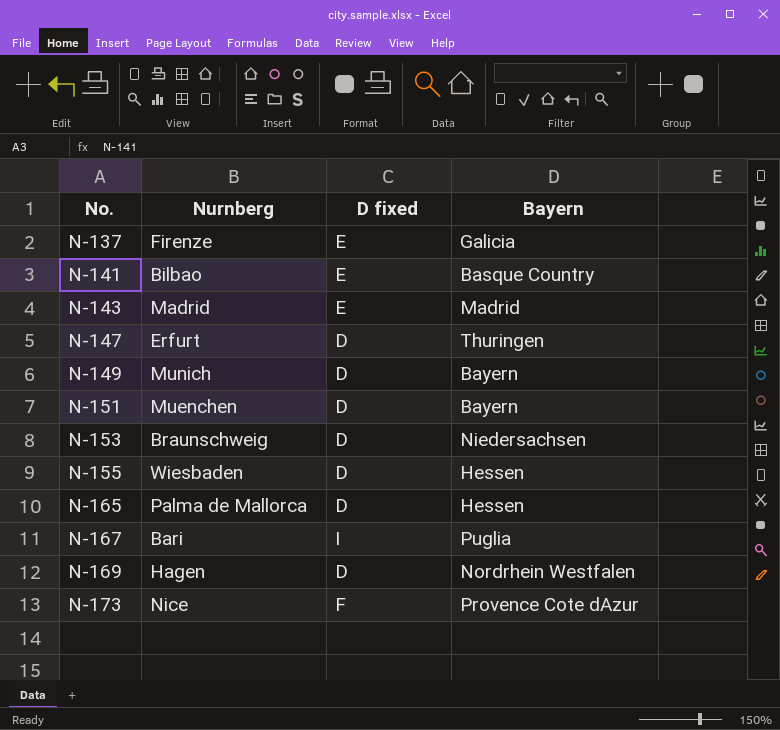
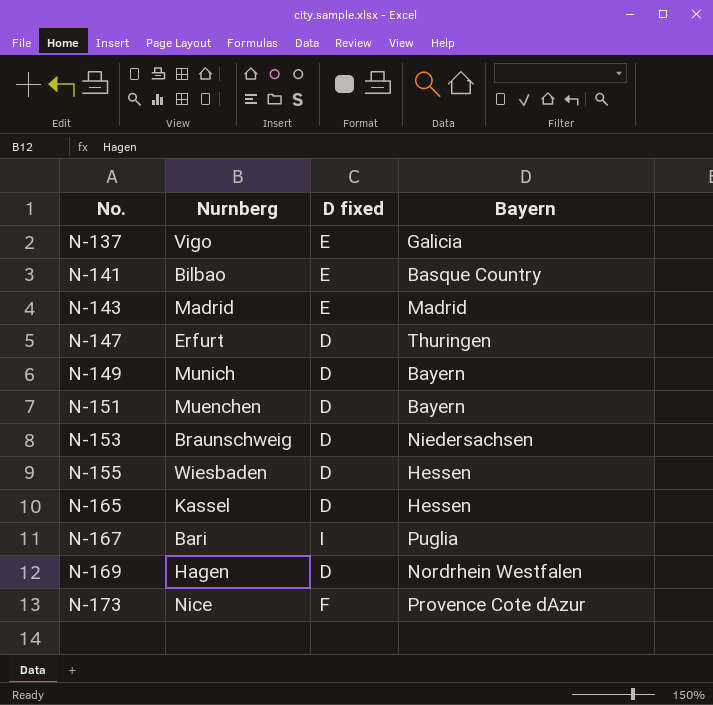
N-137 | Nurnberg: Firenze -> Vigo
N-165 | Nurnberg: Palma de Mallorca -> Kassel

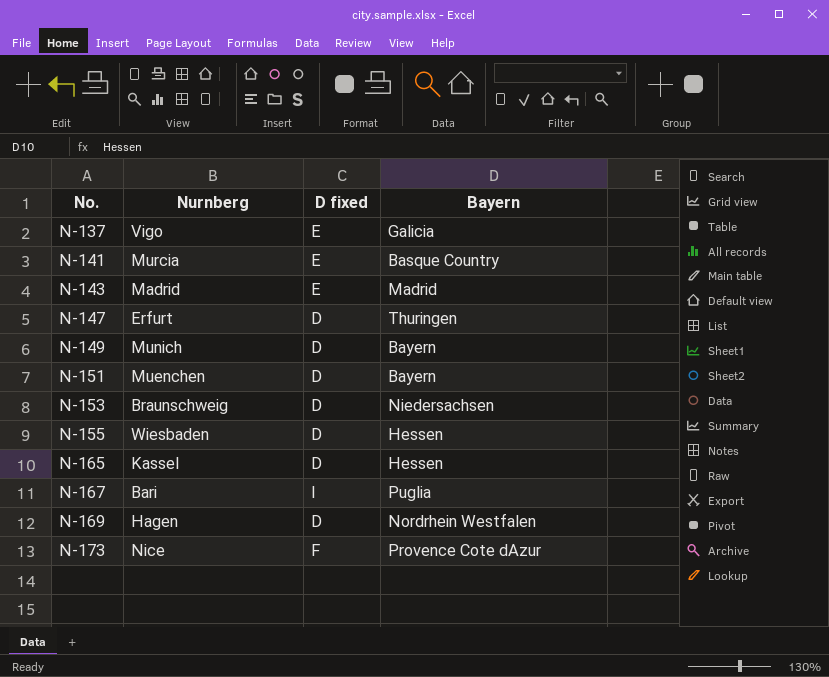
N-141 | Nurnberg: Bilbao -> Murcia

